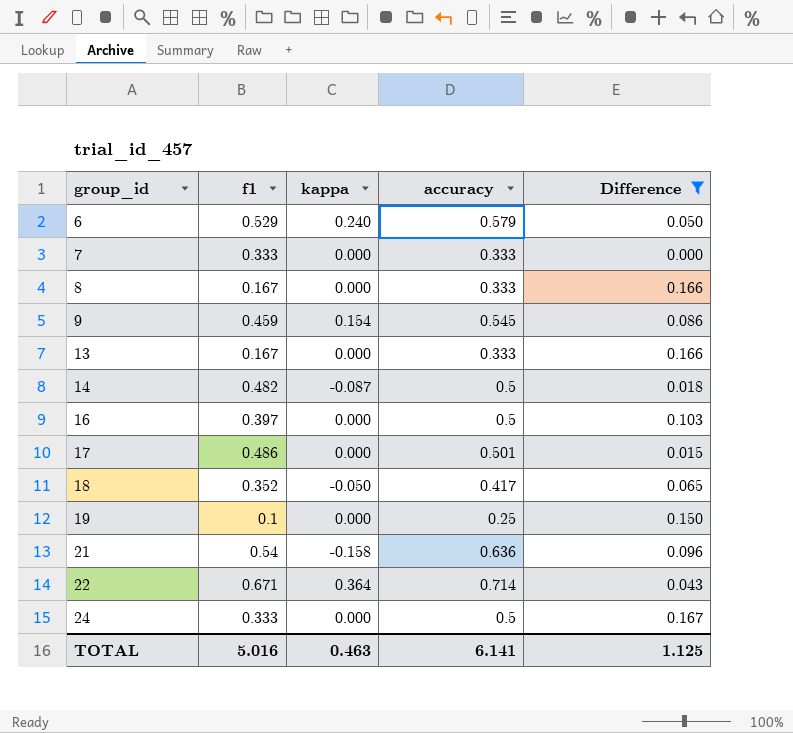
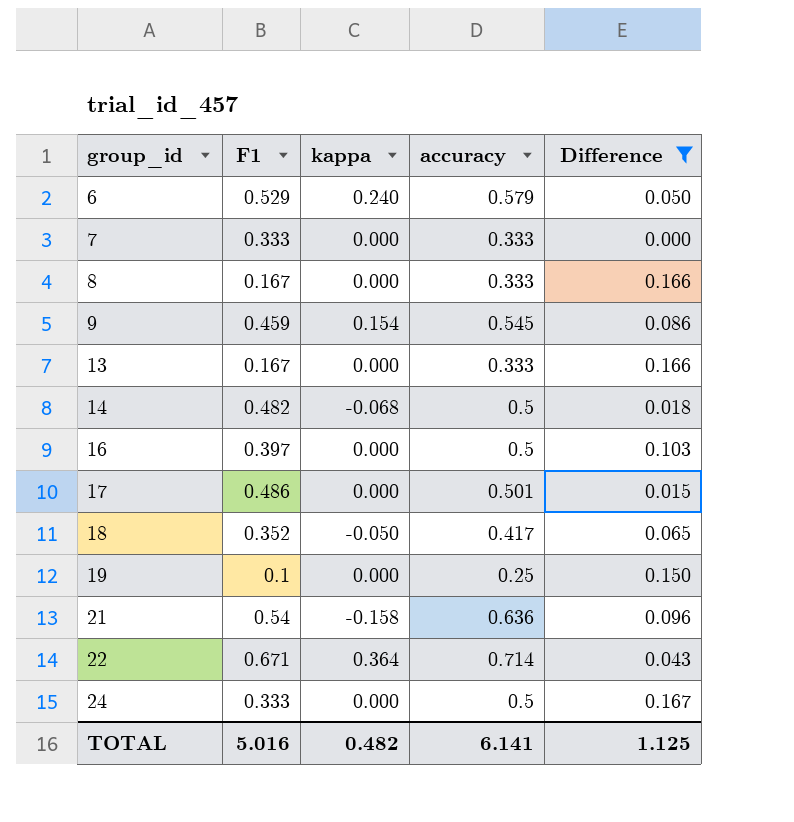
column name: f1 -> F1
14 | kappa: -0.087 -> -0.068
TOTAL | kappa: 0.463 -> 0.482

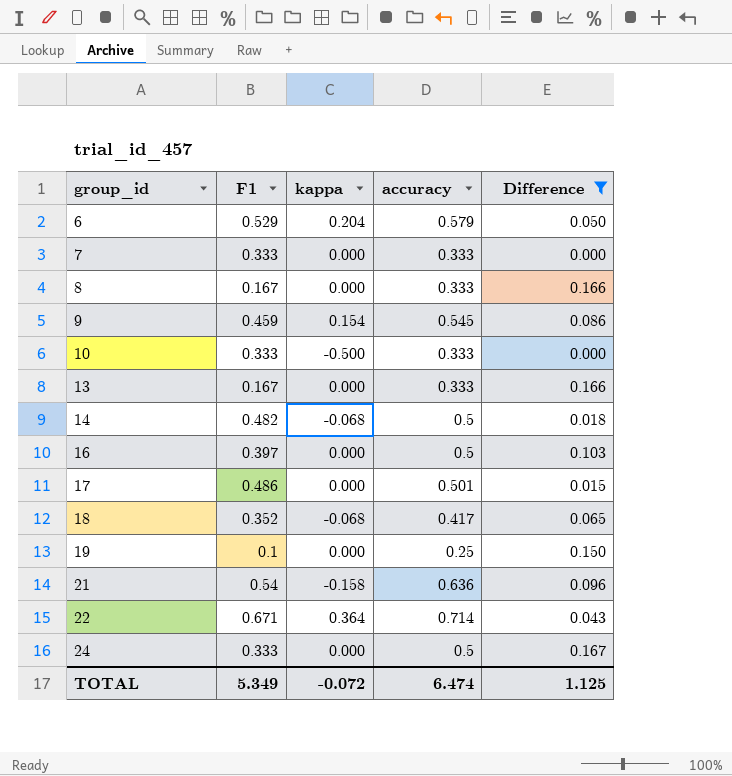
6 | kappa: 0.240 -> 0.204
row 10: none -> 0.333 | -0.500 | 0.333 | 0.000
18 | kappa: -0.050 -> -0.068
TOTAL | F1: 5.016 -> 5.349
TOTAL | kappa: 0.482 -> -0.072
TOTAL | accuracy: 6.141 -> 6.474

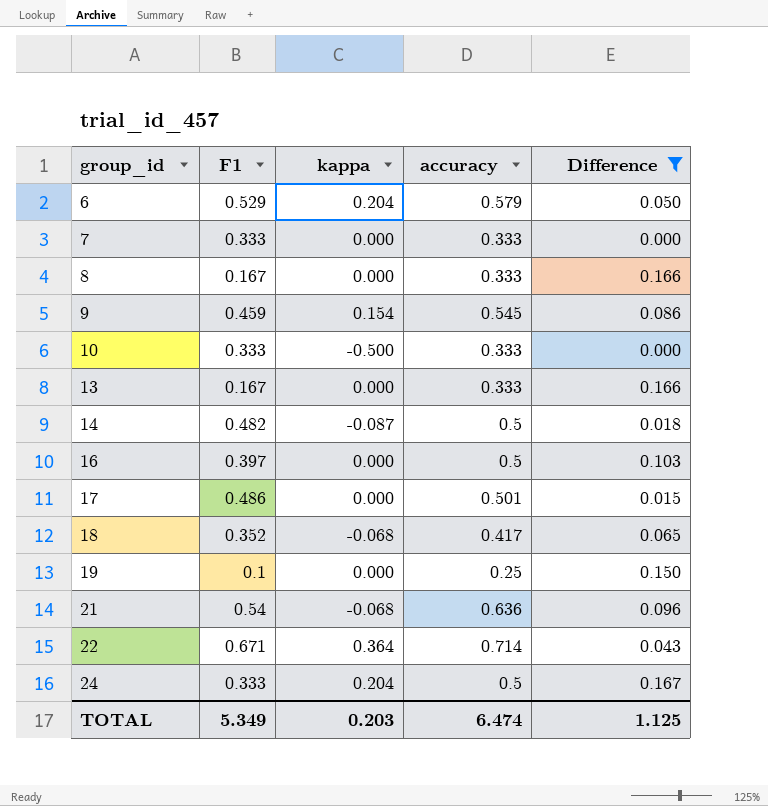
14 | kappa: -0.068 -> -0.087
21 | kappa: -0.158 -> -0.068
24 | kappa: 0.000 -> 0.204
TOTAL | kappa: -0.072 -> 0.203

